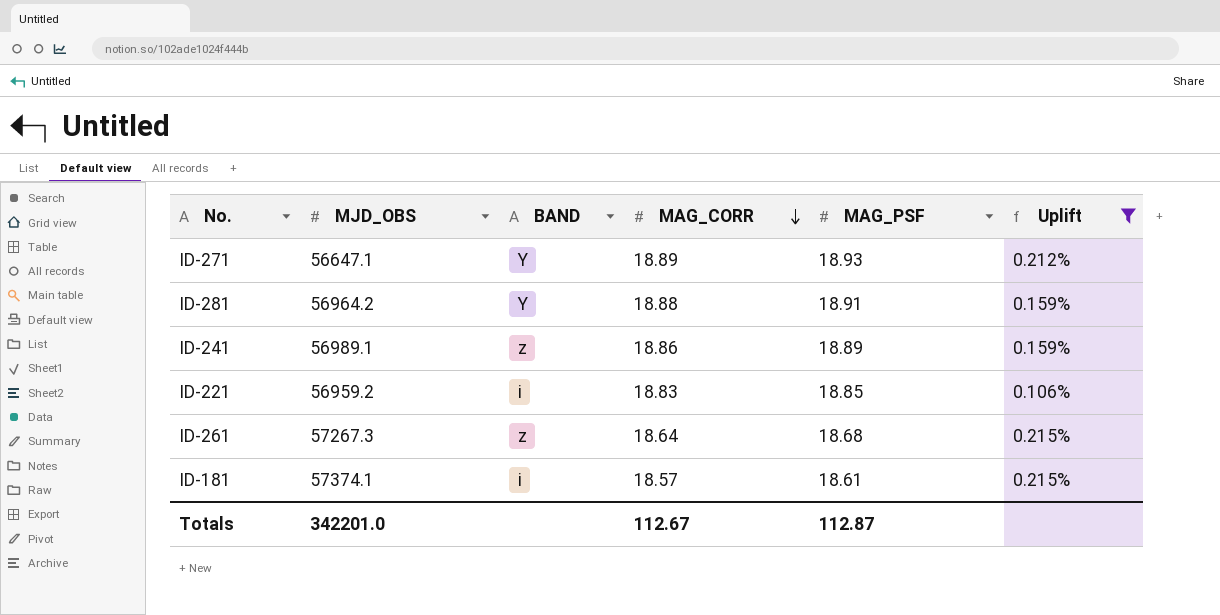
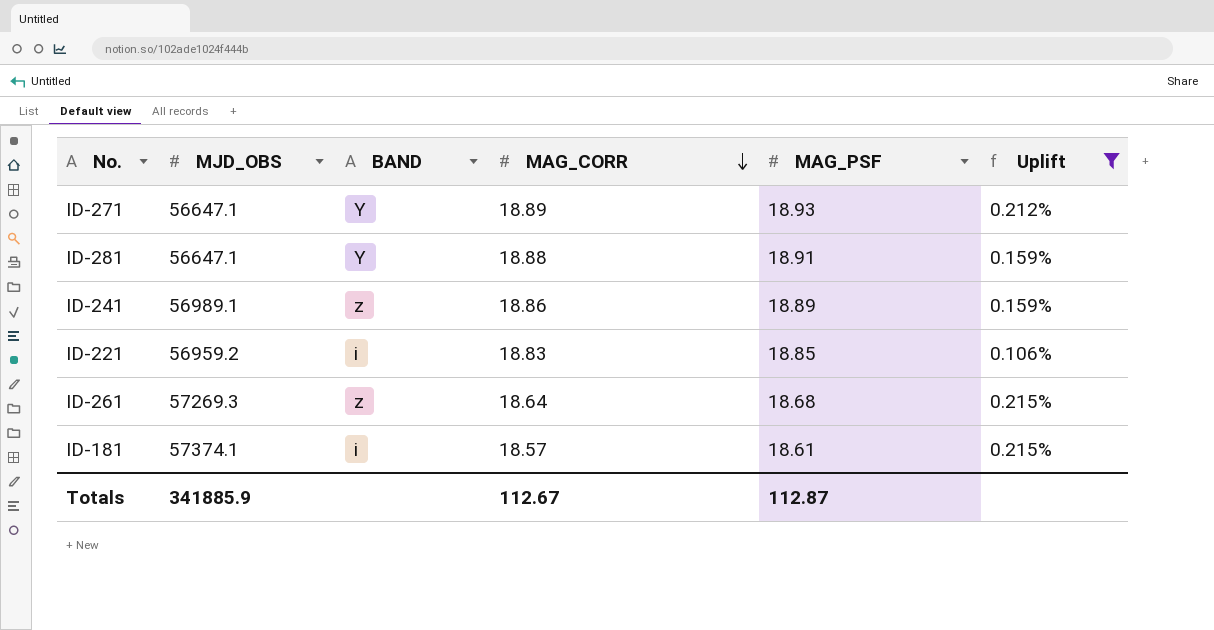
ID-281 | MJD_OBS: 56964.2 -> 56647.1
ID-261 | MJD_OBS: 57267.3 -> 57269.3
Totals | MJD_OBS: 342201.0 -> 341885.9

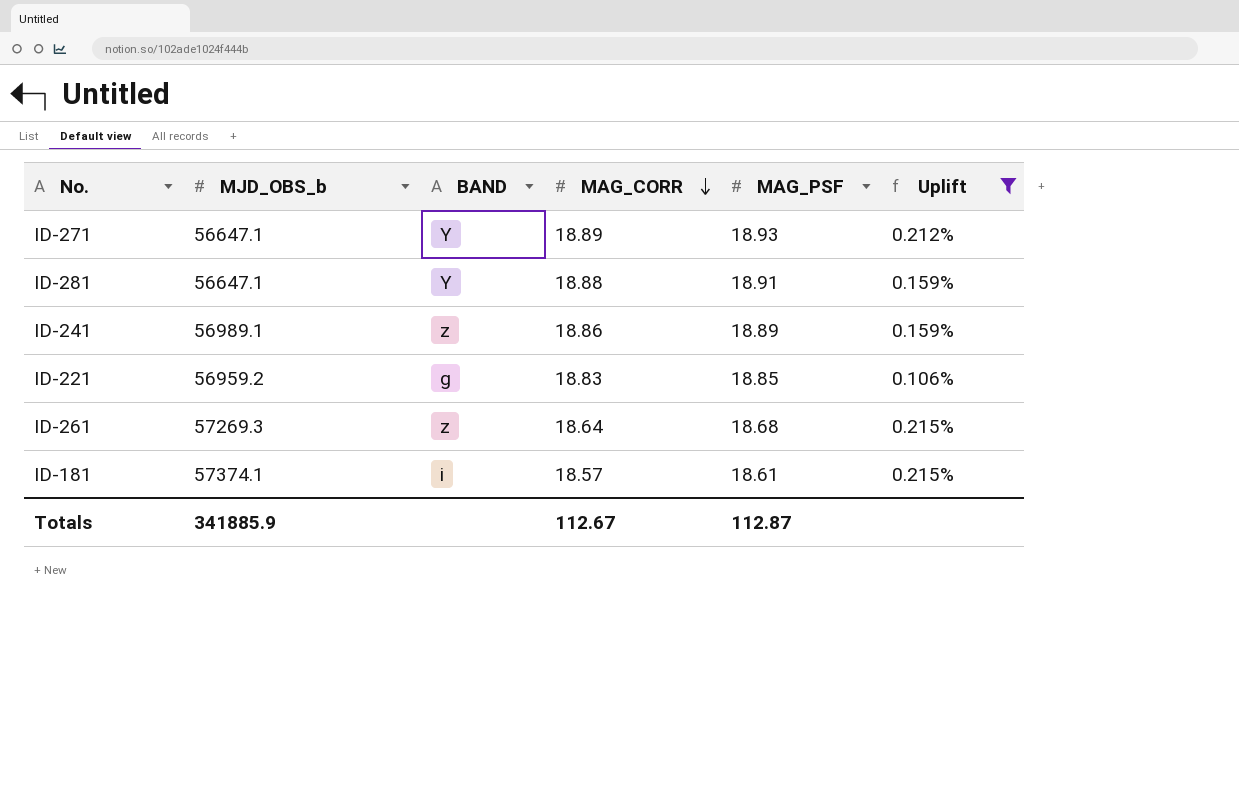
column name: MJD_OBS -> MJD_OBS_b
ID-221 | BAND: i -> g

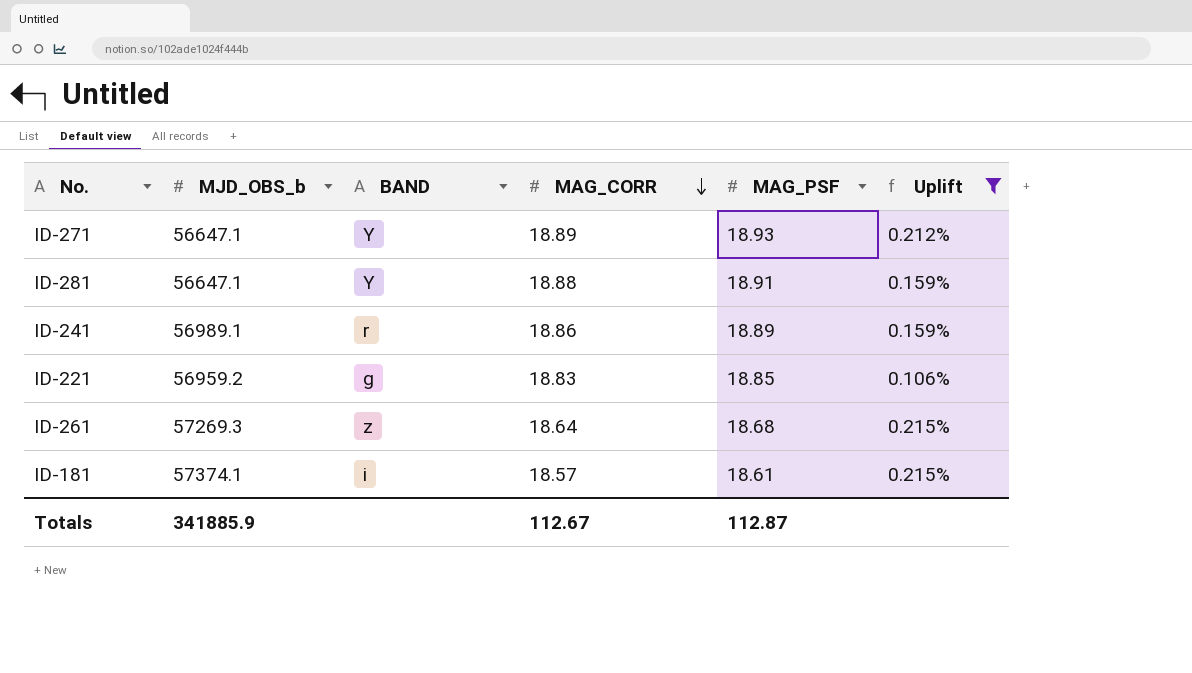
ID-241 | BAND: z -> r

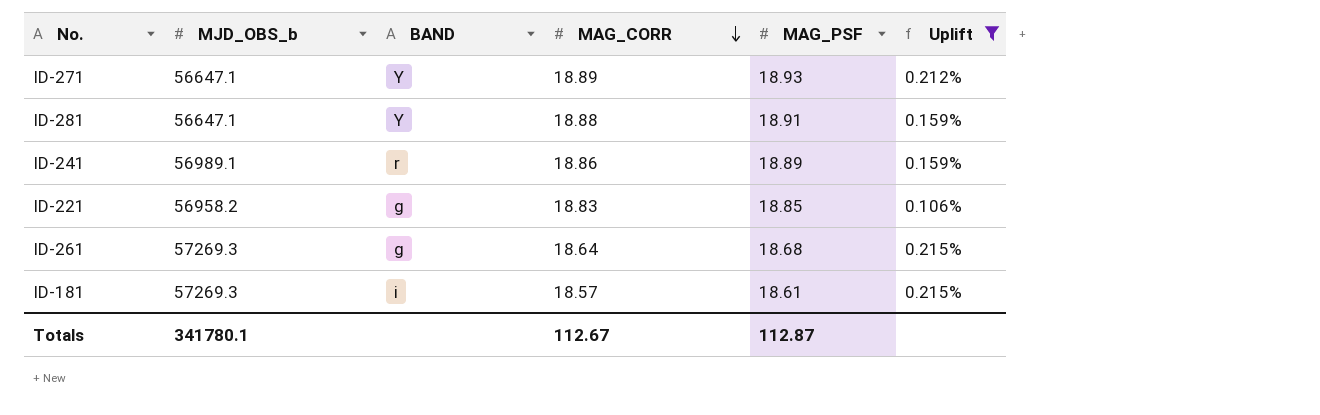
ID-221 | MJD_OBS_b: 56959.2 -> 56958.2
ID-261 | BAND: z -> g
ID-181 | MJD_OBS_b: 57374.1 -> 57269.3
Totals | MJD_OBS_b: 341885.9 -> 341780.1

